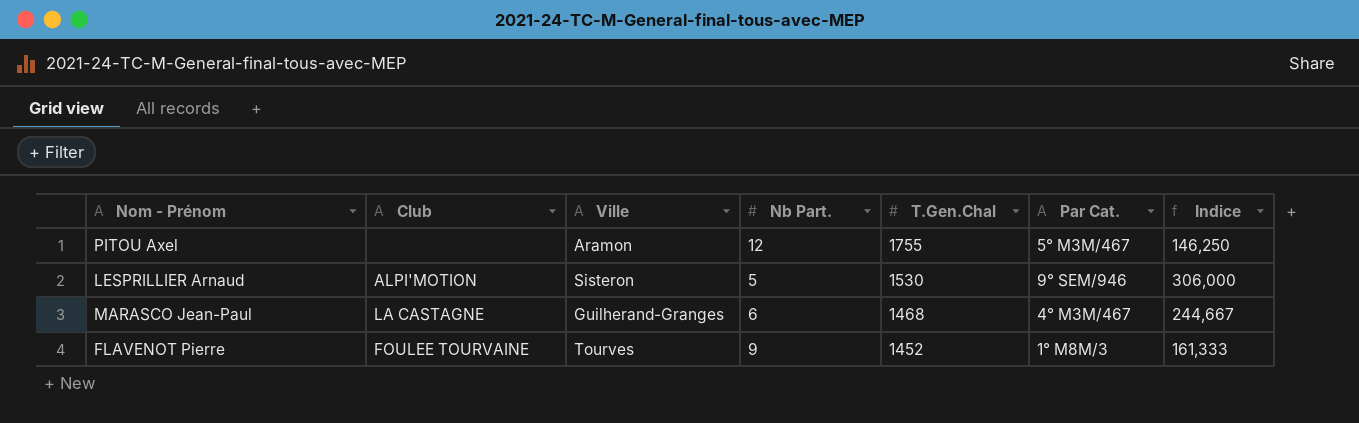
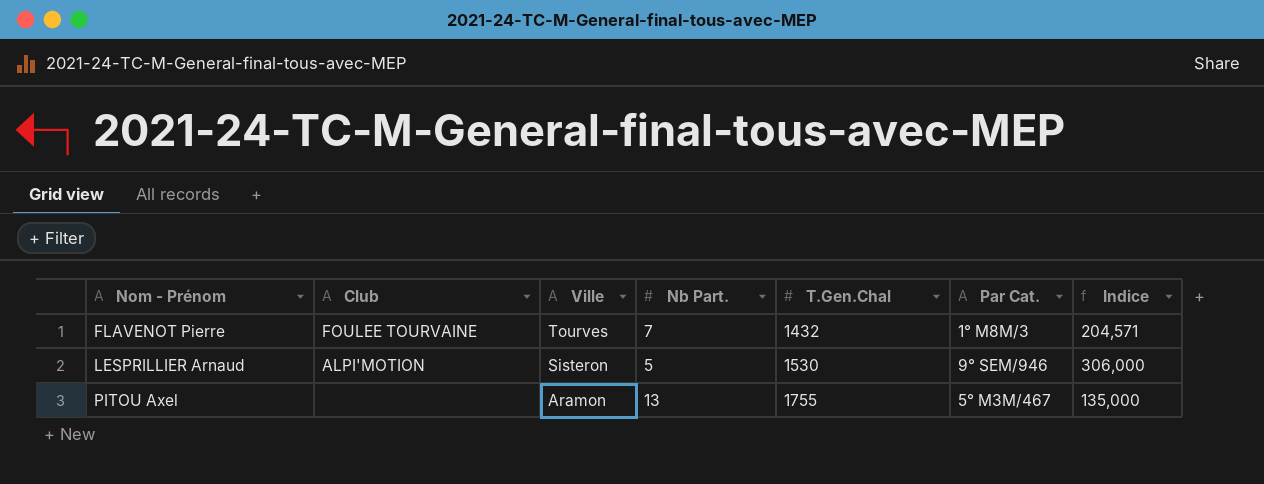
row order: T.Gen.Chal descending -> Nom - Prénom ascending
row MARASCO Jean-Paul: LA CASTAGNE | Guilherand-Granges | 6 | 1468 | 4° M3M/467 | 244,667 -> none
FLAVENOT Pierre | Nb Part.: 9 -> 7
FLAVENOT Pierre | T.Gen.Chal: 1452 -> 1432
FLAVENOT Pierre | Indice: 161,333 -> 204,571
PITOU Axel | Nb Part.: 12 -> 13
PITOU Axel | Indice: 146,250 -> 135,000

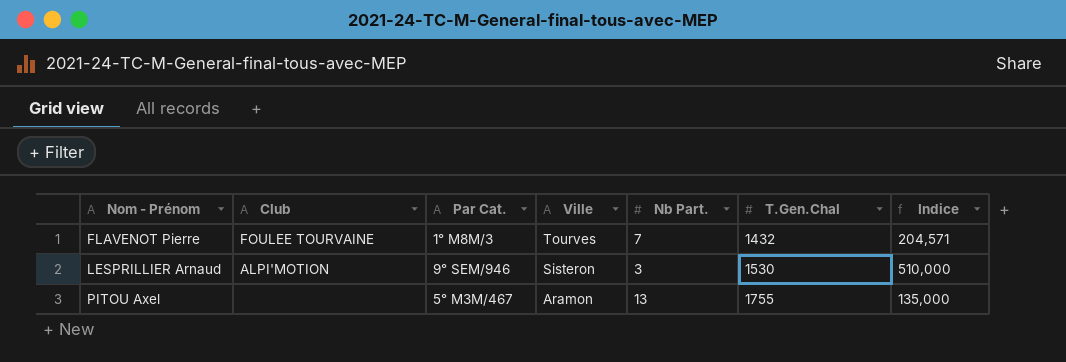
column Par Cat. | position: 6 -> 3
LESPRILLIER Arnaud | Nb Part.: 5 -> 3
LESPRILLIER Arnaud | Indice: 306,000 -> 510,000

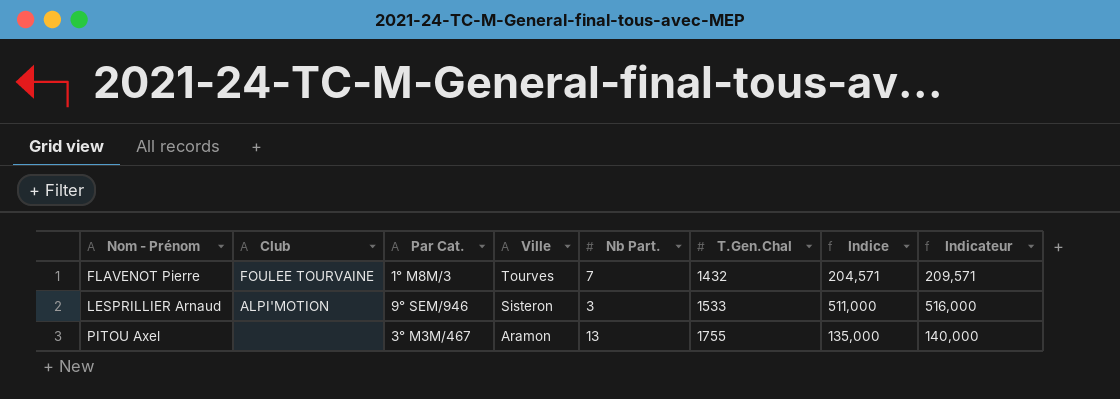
column Indicateur | formula: none -> [Indice] + 5
LESPRILLIER Arnaud | T.Gen.Chal: 1530 -> 1533
LESPRILLIER Arnaud | Indice: 510,000 -> 511,000
PITOU Axel | Par Cat.: 5° M3M/467 -> 3° M3M/467

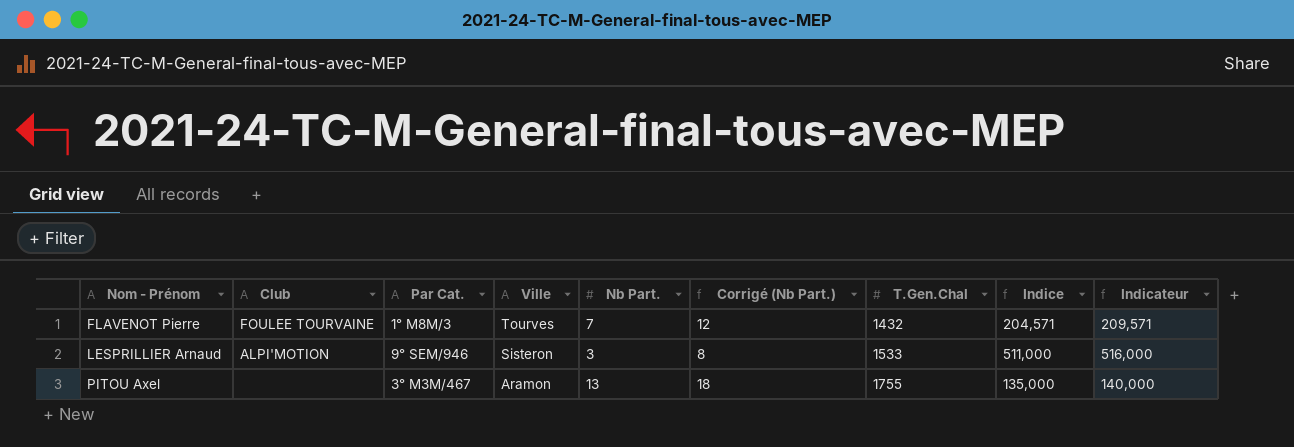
column Corrigé (Nb Part.) | formula: none -> [Nb Part.] + 5

